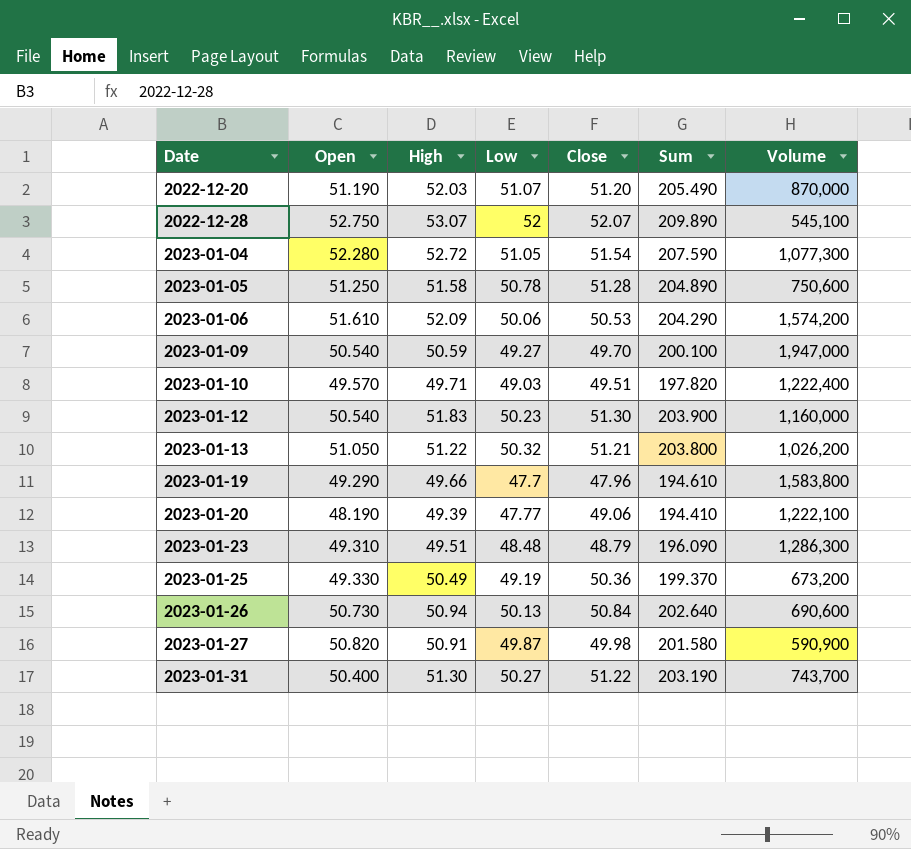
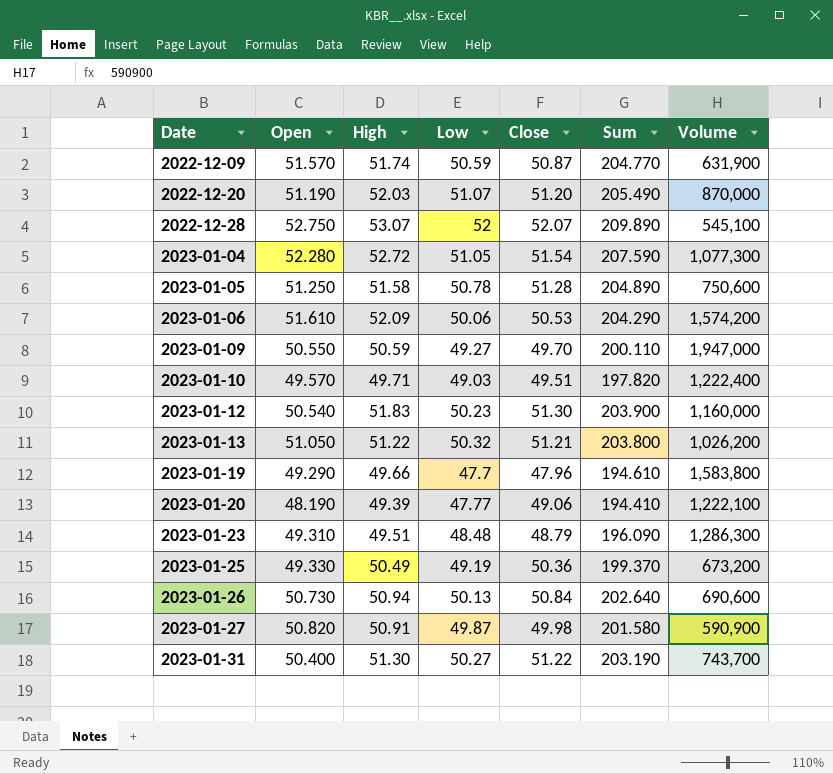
row 2022-12-09: none -> 51.570 | 51.74 | 50.59 | 50.87 | 204.770 | 631,900
2023-01-09 | Open: 50.540 -> 50.550
2023-01-09 | Sum: 200.100 -> 200.110

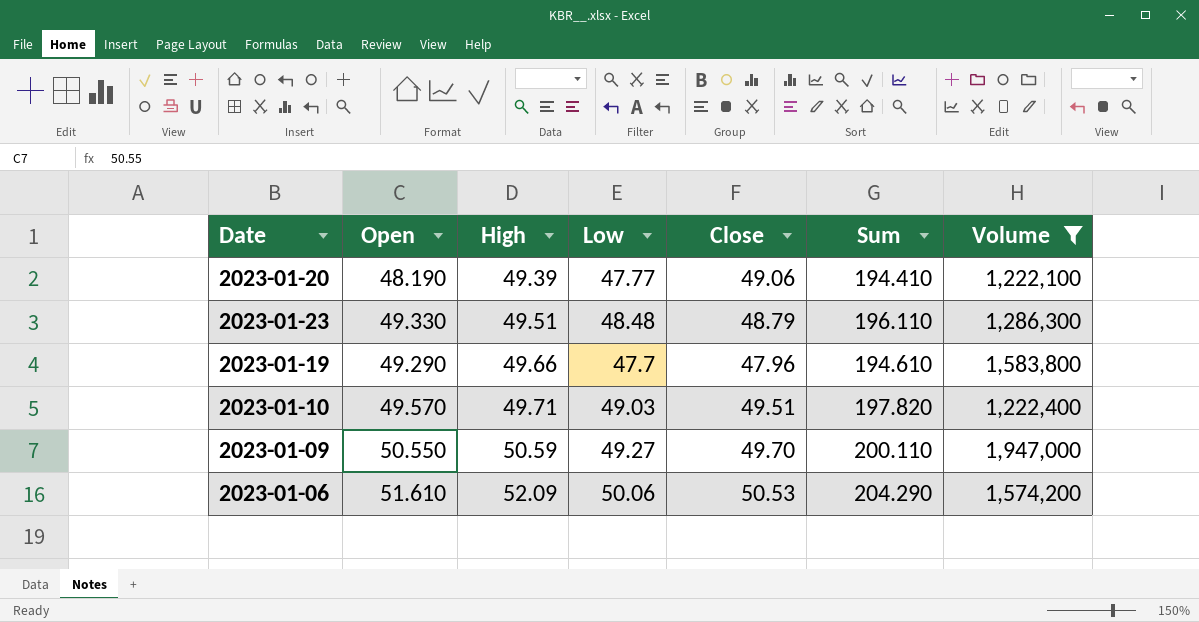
filter: none -> Volume >= 1,222,100
row order: Date ascending -> High ascending
2023-01-23 | Open: 49.310 -> 49.330
2023-01-23 | Sum: 196.090 -> 196.110

